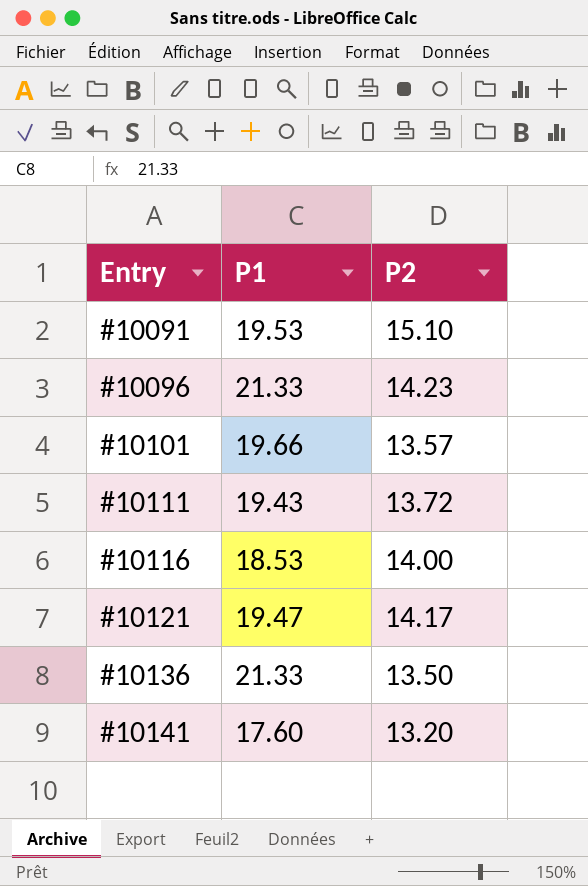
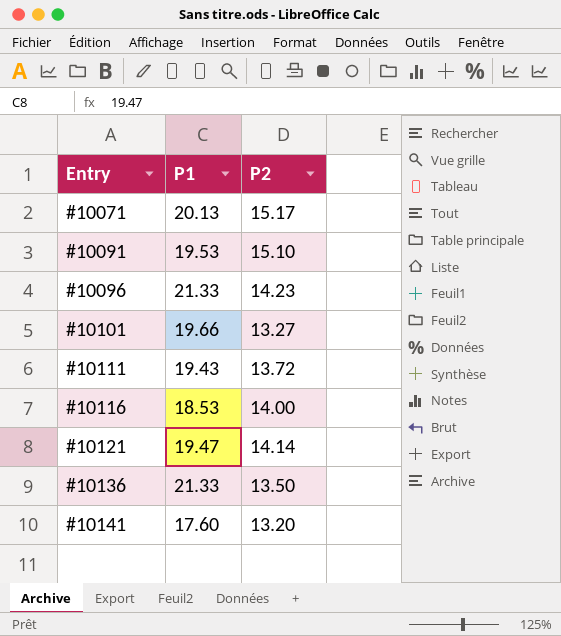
row #10071: none -> 20.13 | 15.17
#10101 | P2: 13.57 -> 13.27
#10121 | P2: 14.17 -> 14.14

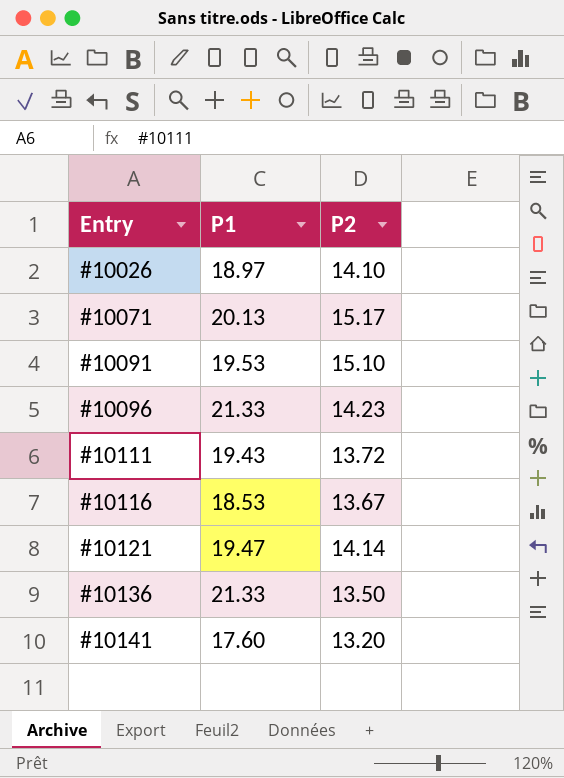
row #10101: 19.66 | 13.27 -> none
row #10026: none -> 18.97 | 14.10
#10116 | P2: 14.00 -> 13.67

